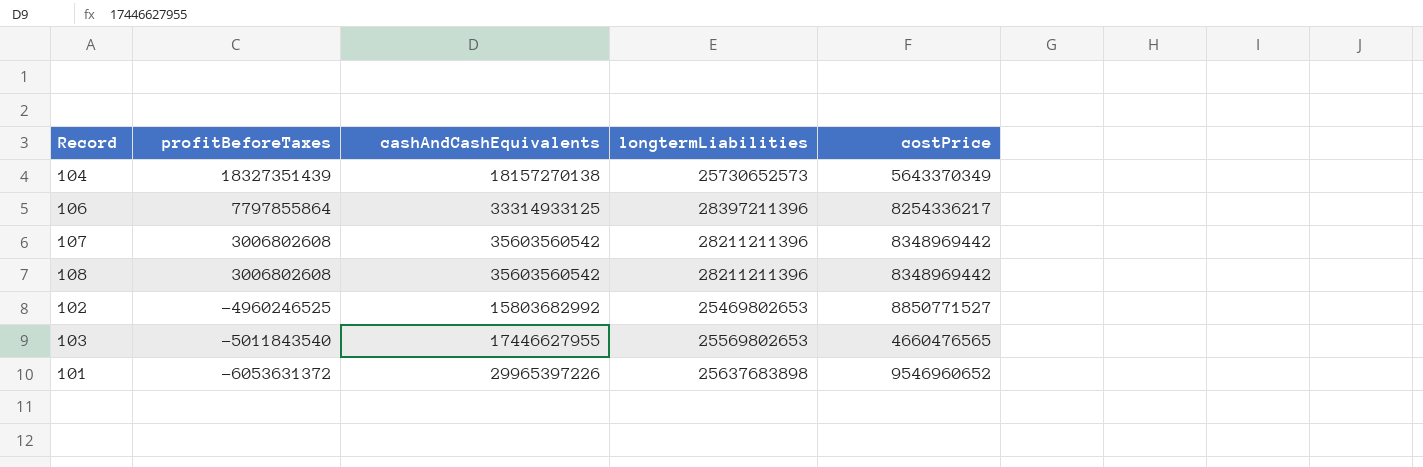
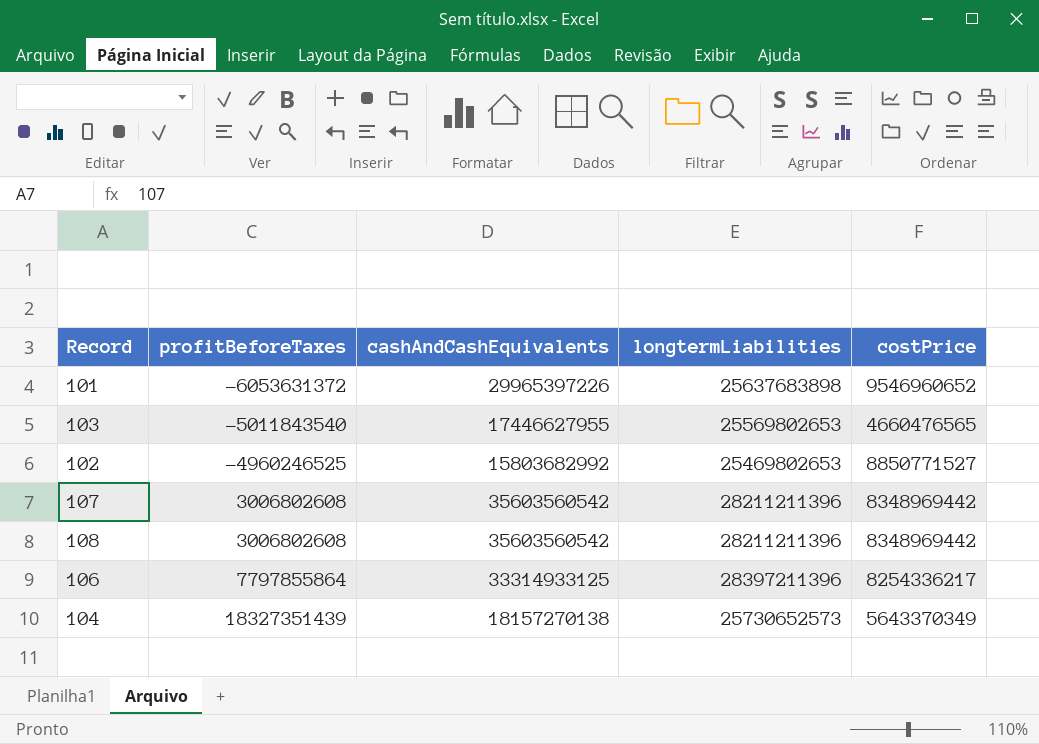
row order: profitBeforeTaxes descending -> profitBeforeTaxes ascending

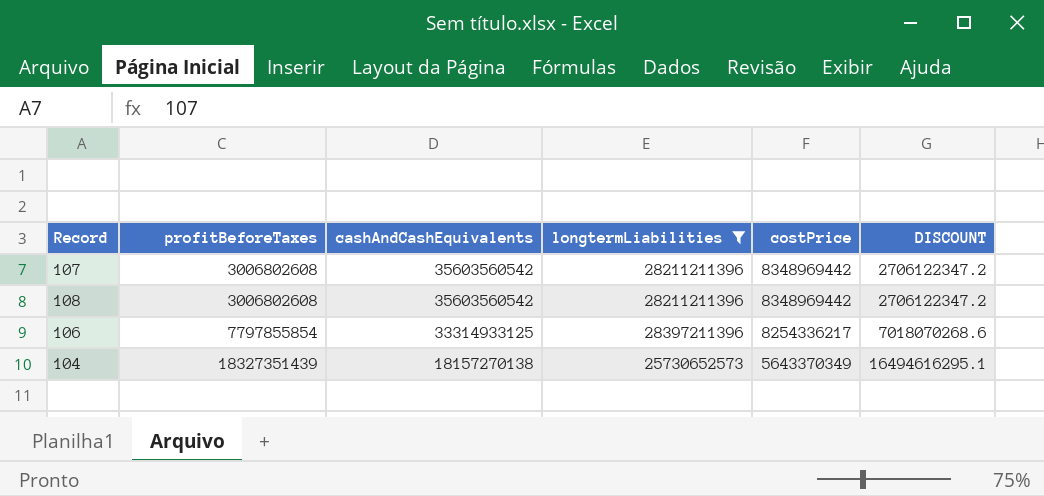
filter: none -> longtermLiabilities >= 25730652573
column DISCOUNT | formula: none -> [profitBeforeTaxes] * 0.9
106 | profitBeforeTaxes: 7797855864 -> 7797855854

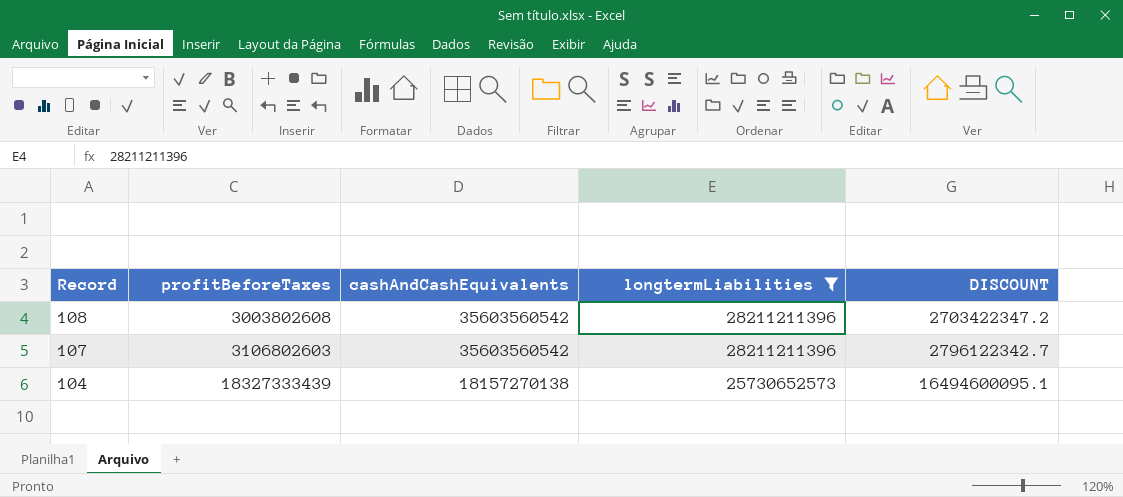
row order: profitBeforeTaxes ascending -> Record descending
column costPrice | position: 5 -> none
row 106: 7797855854 | 33314933125 | 28397211396 | 8254336217 | 7018070268.6 -> none
108 | profitBeforeTaxes: 3006802608 -> 3003802608
108 | DISCOUNT: 2706122347.2 -> 2703422347.2
107 | profitBeforeTaxes: 3006802608 -> 3106802603
107 | DISCOUNT: 2706122347.2 -> 2796122342.7
104 | profitBeforeTaxes: 18327351439 -> 18327333439
104 | DISCOUNT: 16494616295.1 -> 16494600095.1

